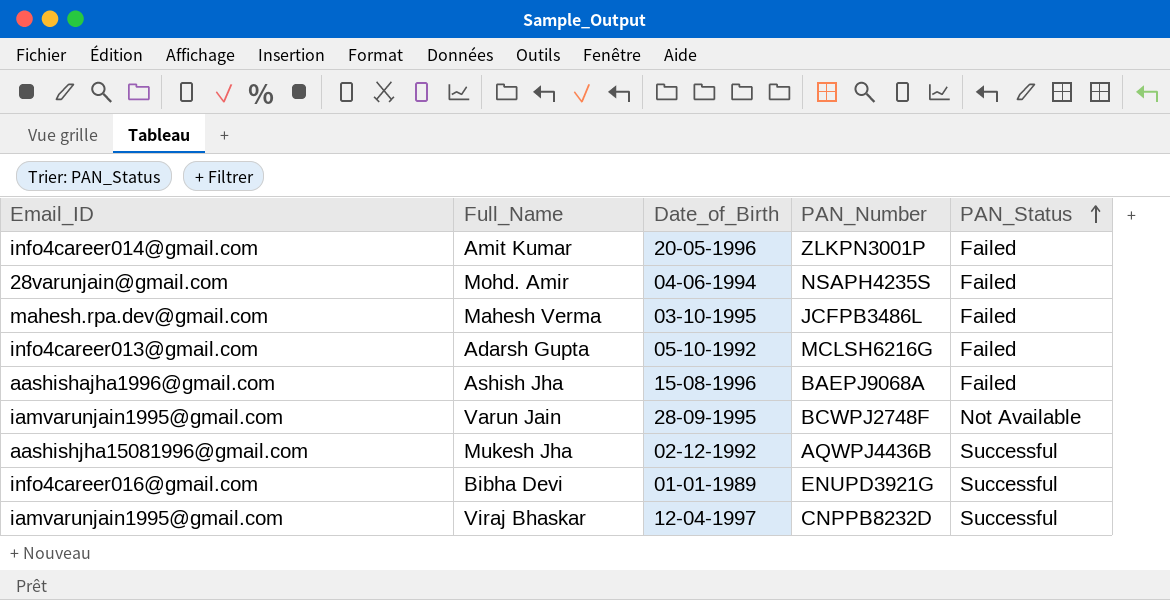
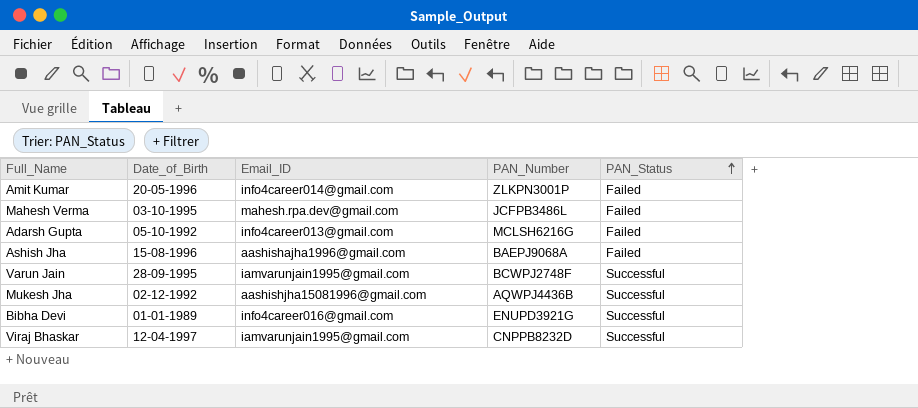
column Email_ID | position: 1 -> 3
row Mohd. Amir: 28varunjain@gmail.com | 04-06-1994 | NSAPH4235S | Failed -> none
Varun Jain | PAN_Status: Not Available -> Successful

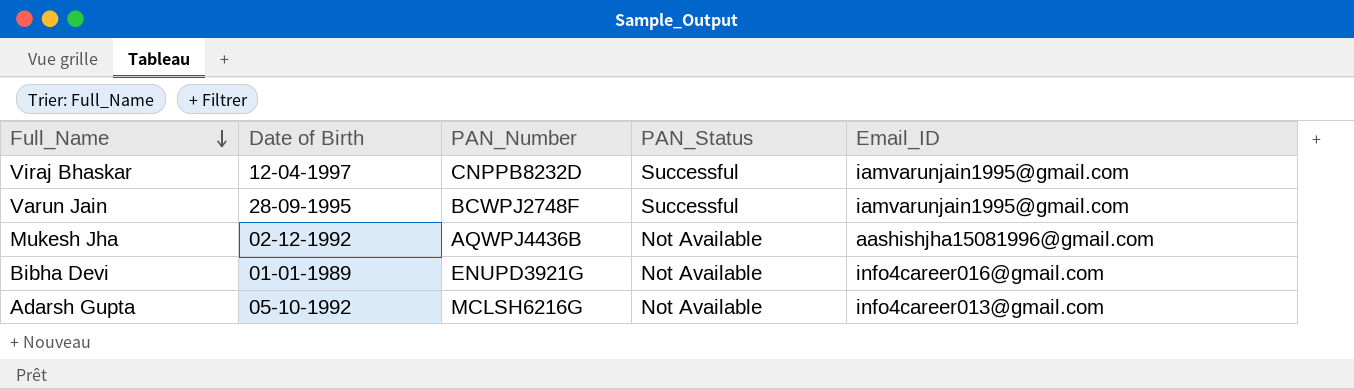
row order: PAN_Status ascending -> Full_Name descending
column name: Date_of_Birth -> Date of Birth
column Email_ID | position: 3 -> 5
row Amit Kumar: 20-05-1996 | info4career014@gmail.com | ZLKPN3001P | Failed -> none
row Mahesh Verma: 03-10-1995 | mahesh.rpa.dev@gmail.com | JCFPB3486L | Failed -> none
row Ashish Jha: 15-08-1996 | aashishajha1996@gmail.com | BAEPJ9068A | Failed -> none
Mukesh Jha | PAN_Status: Successful -> Not Available
Bibha Devi | PAN_Status: Successful -> Not Available
Adarsh Gupta | PAN_Status: Failed -> Not Available

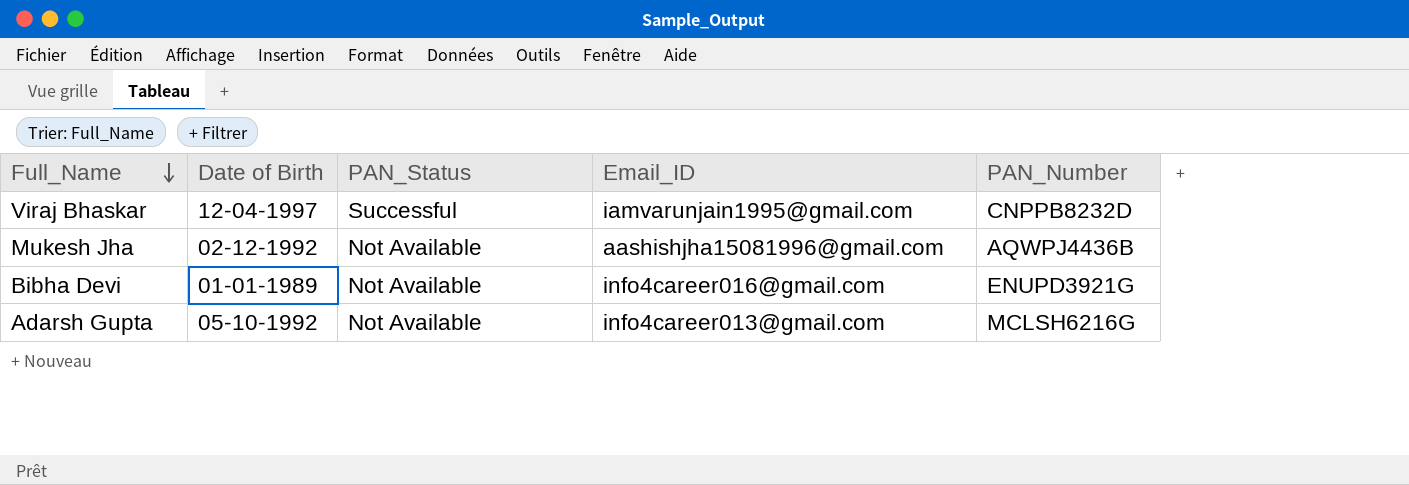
column PAN_Number | position: 3 -> 5
row Varun Jain: 28-09-1995 | BCWPJ2748F | Successful | iamvarunjain1995@gmail.com -> none

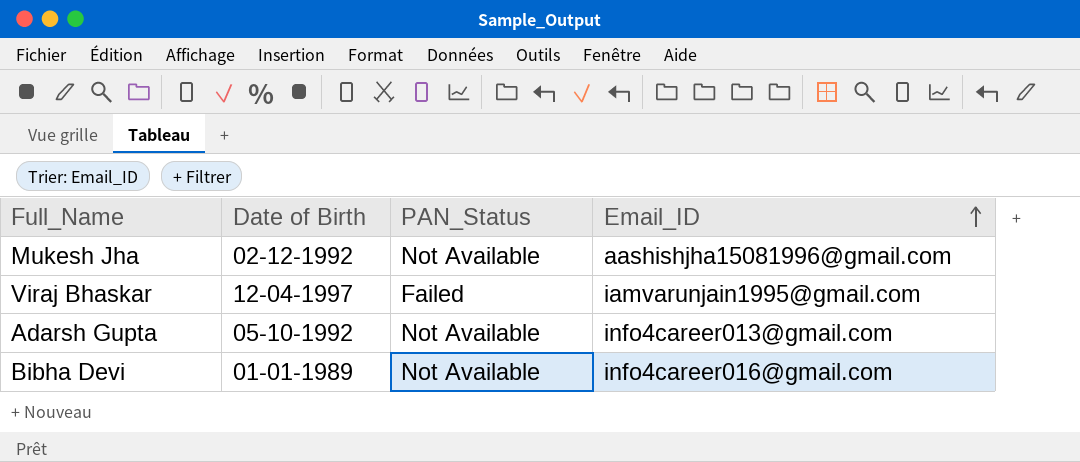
row order: Full_Name descending -> Email_ID ascending
column PAN_Number | position: 5 -> none
Viraj Bhaskar | PAN_Status: Successful -> Failed

